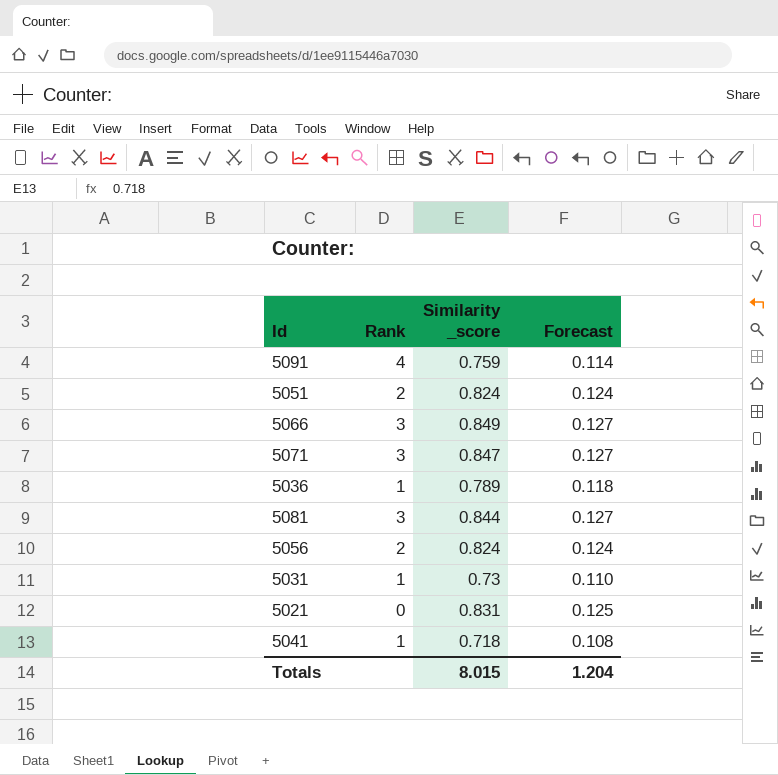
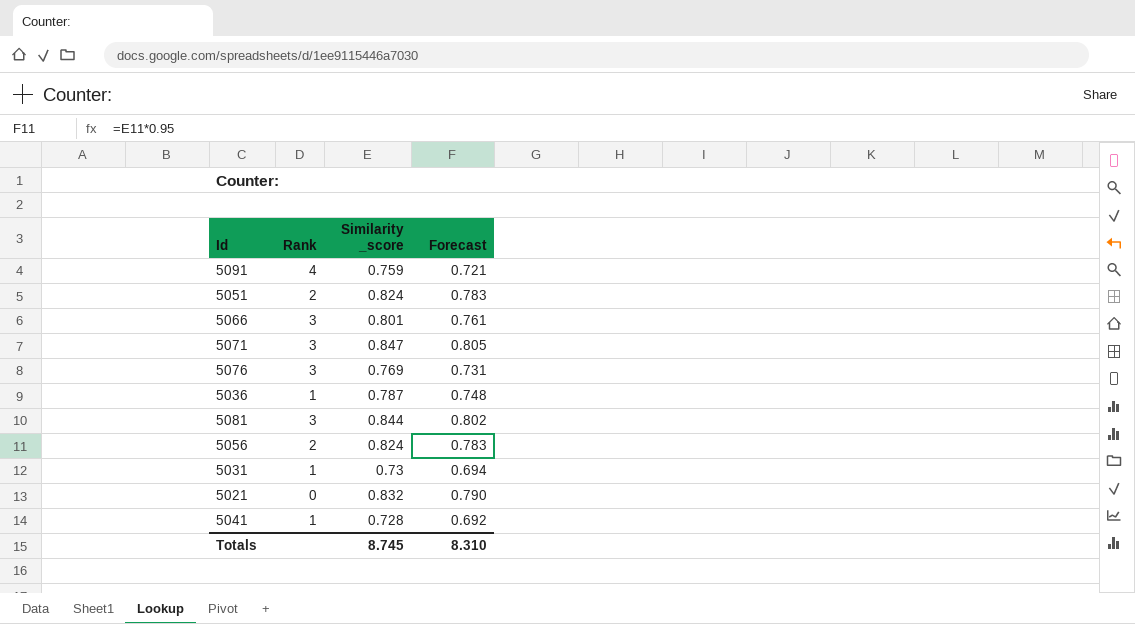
column Forecast | formula: [Similarity _score] * 0.15 -> [Similarity _score] * 0.95
5066 | Similarity _score: 0.849 -> 0.801
row 5076: none -> 3 | 0.769 | 0.731
5036 | Similarity _score: 0.789 -> 0.787
5021 | Similarity _score: 0.831 -> 0.832
5041 | Similarity _score: 0.718 -> 0.728
Totals | Similarity _score: 8.015 -> 8.745
Totals | Forecast: 1.204 -> 8.310

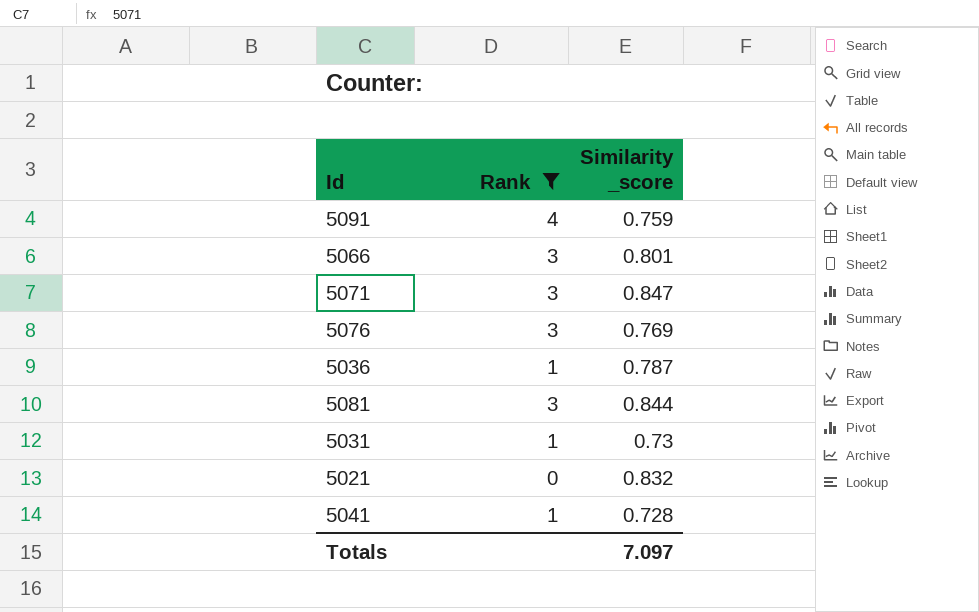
filter: none -> Rank != 2
column Forecast | formula: [Similarity _score] * 0.95 -> none
Totals | Similarity _score: 8.745 -> 7.097

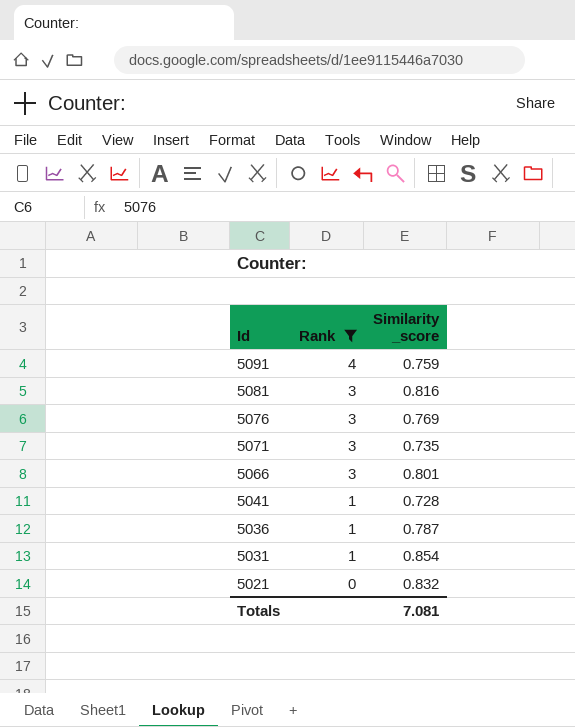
row order: none -> Id descending
5081 | Similarity _score: 0.844 -> 0.816
5071 | Similarity _score: 0.847 -> 0.735
5031 | Similarity _score: 0.73 -> 0.854
Totals | Similarity _score: 7.097 -> 7.081

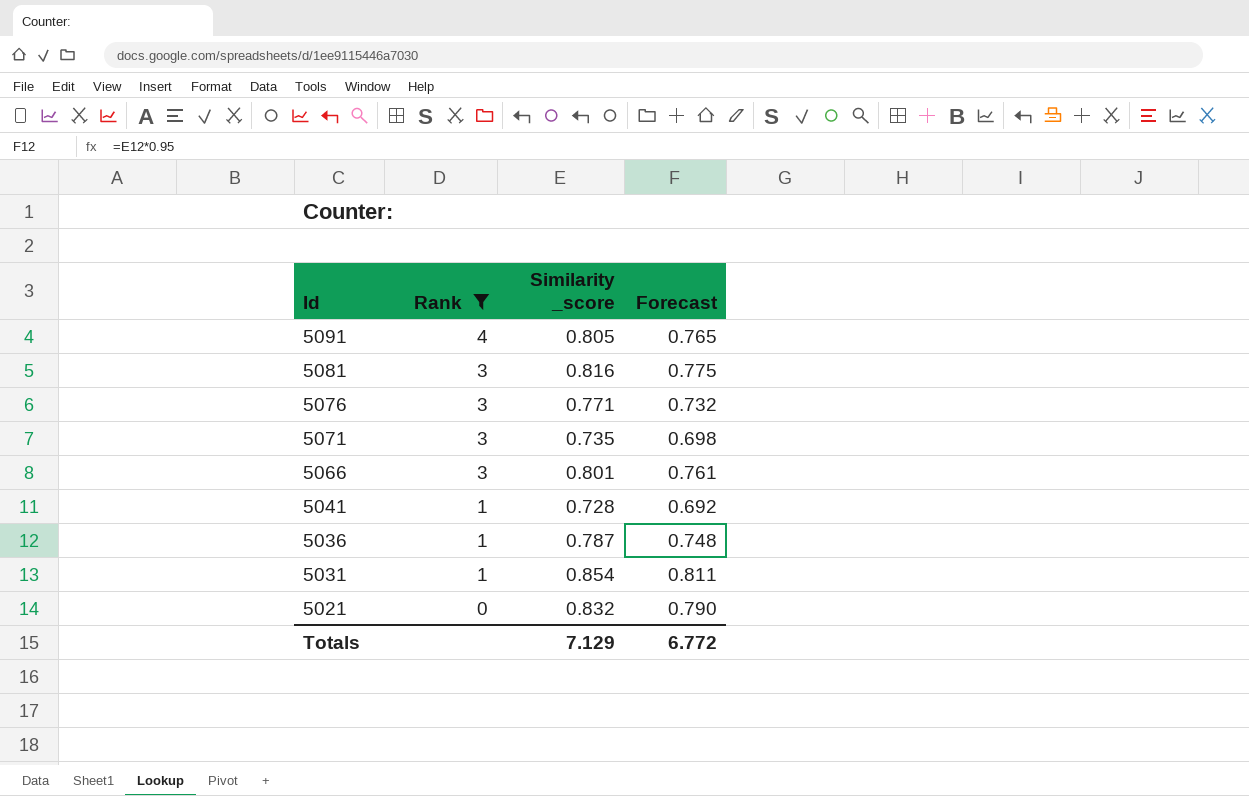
column Forecast | formula: none -> [Similarity _score] * 0.95
5091 | Similarity _score: 0.759 -> 0.805
5076 | Similarity _score: 0.769 -> 0.771
Totals | Similarity _score: 7.081 -> 7.129

